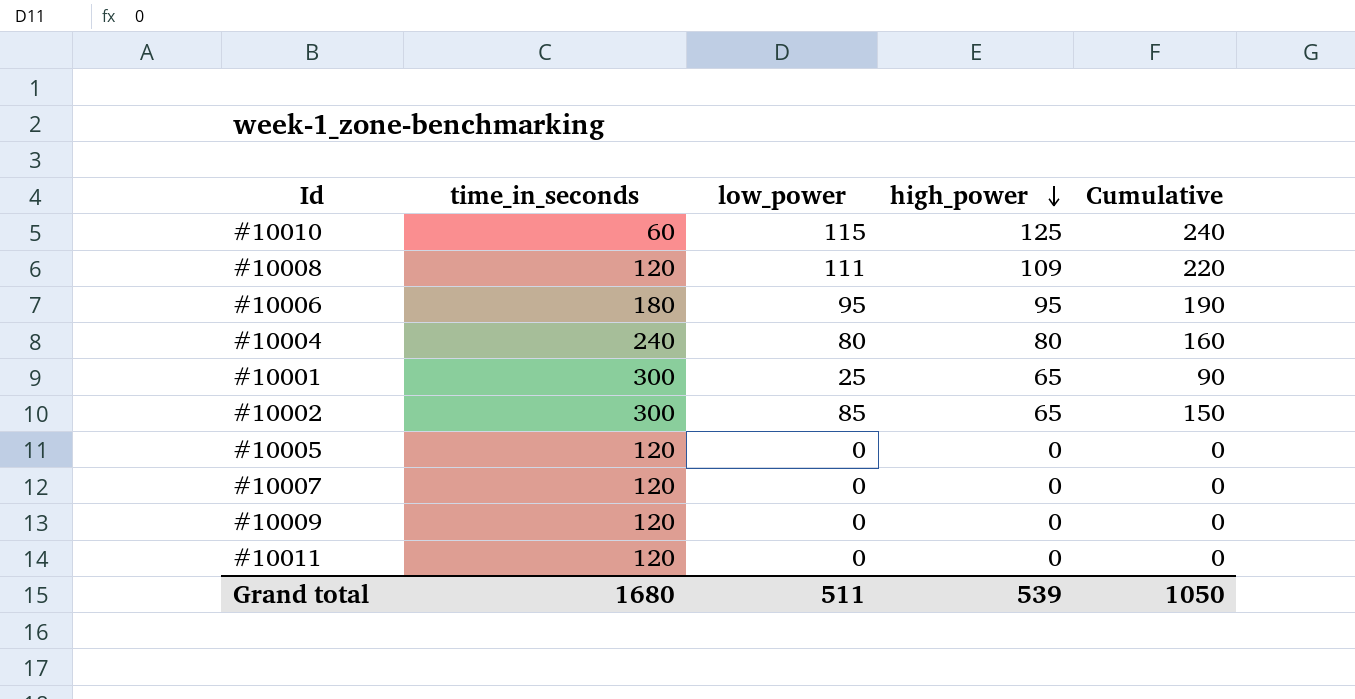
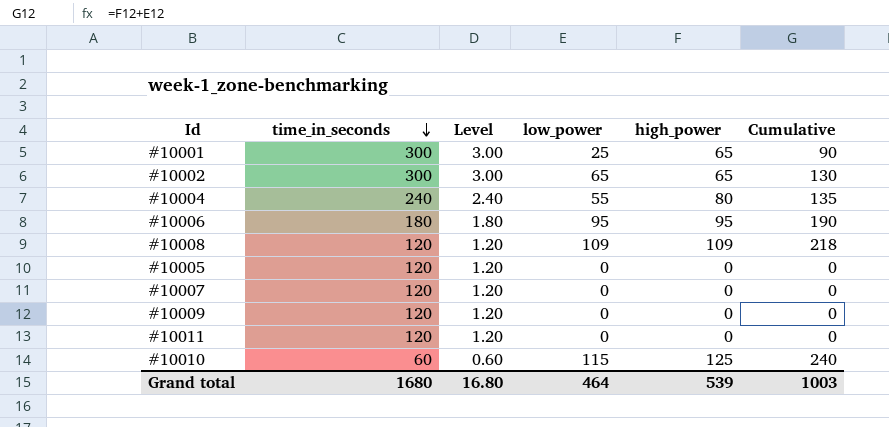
row order: high_power descending -> time_in_seconds descending
column Level | formula: none -> [time_in_seconds] * 0.01
#10002 | low_power: 85 -> 65
#10002 | Cumulative: 150 -> 130
#10004 | low_power: 80 -> 55
#10004 | Cumulative: 160 -> 135
#10008 | low_power: 111 -> 109
#10008 | Cumulative: 220 -> 218
Grand total | low_power: 511 -> 464
Grand total | Cumulative: 1050 -> 1003

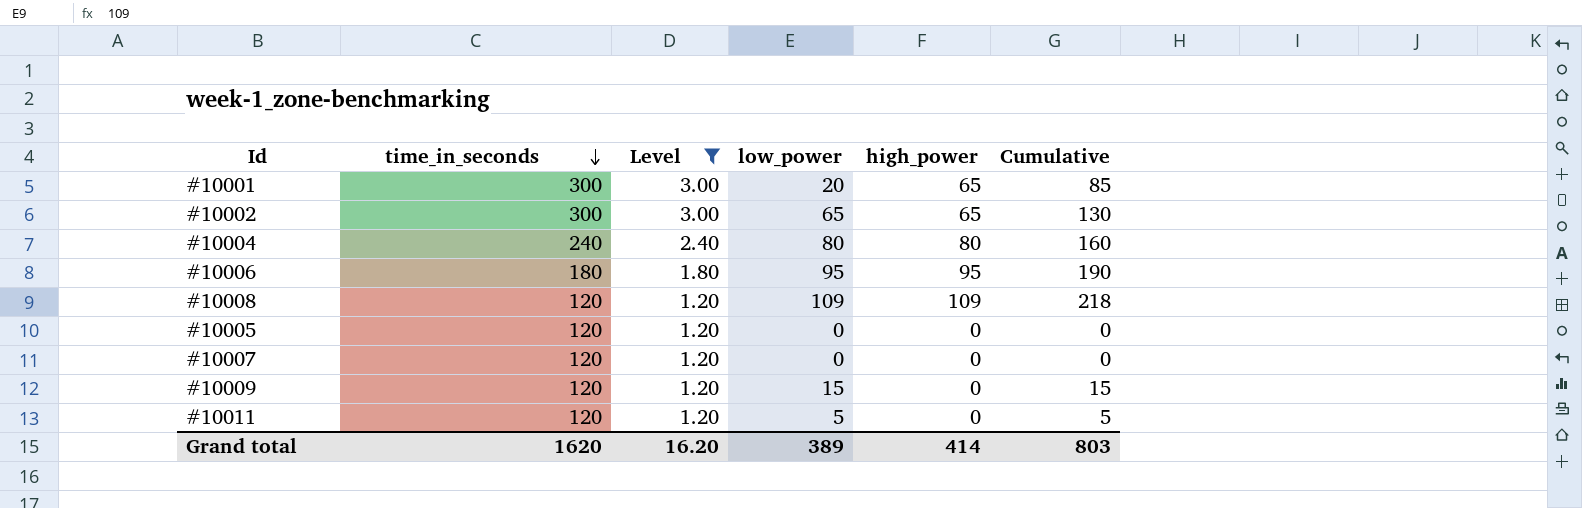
filter: none -> Level != 0.60
#10001 | low_power: 25 -> 20
#10001 | Cumulative: 90 -> 85
#10004 | low_power: 55 -> 80
#10004 | Cumulative: 135 -> 160
#10009 | low_power: 0 -> 15
#10009 | Cumulative: 0 -> 15
#10011 | low_power: 0 -> 5
#10011 | Cumulative: 0 -> 5
Grand total | time_in_seconds: 1680 -> 1620
Grand total | Level: 16.80 -> 16.20
Grand total | low_power: 464 -> 389
Grand total | high_power: 539 -> 414
Grand total | Cumulative: 1003 -> 803

